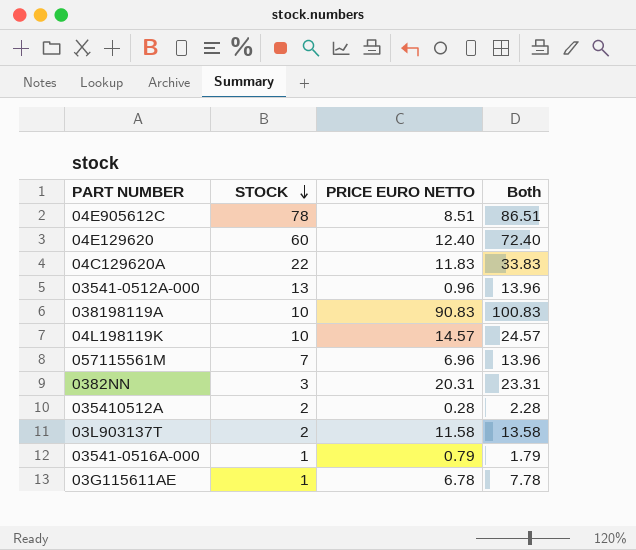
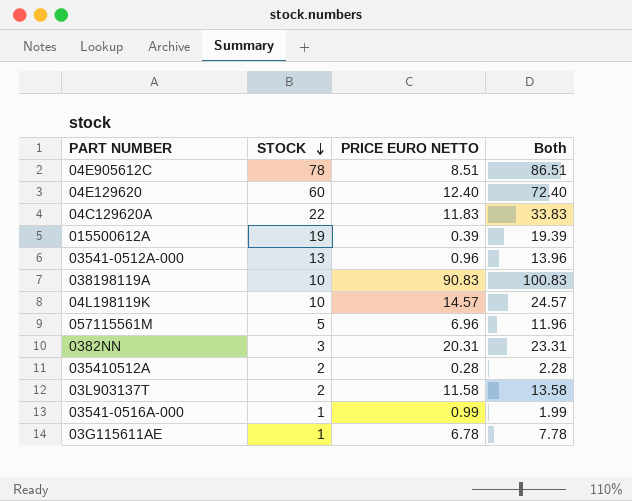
row 015500612A: none -> 19 | 0.39 | 19.39
057115561M | STOCK: 7 -> 5
057115561M | Both: 13.96 -> 11.96
03541-0516A-000 | PRICE EURO NETTO: 0.79 -> 0.99
03541-0516A-000 | Both: 1.79 -> 1.99

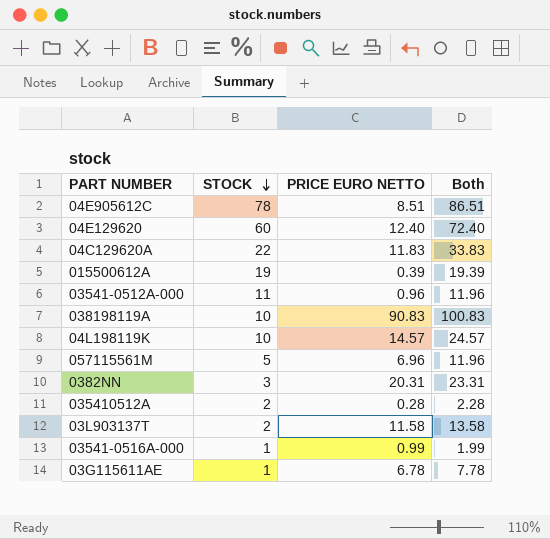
03541-0512A-000 | STOCK: 13 -> 11
03541-0512A-000 | Both: 13.96 -> 11.96

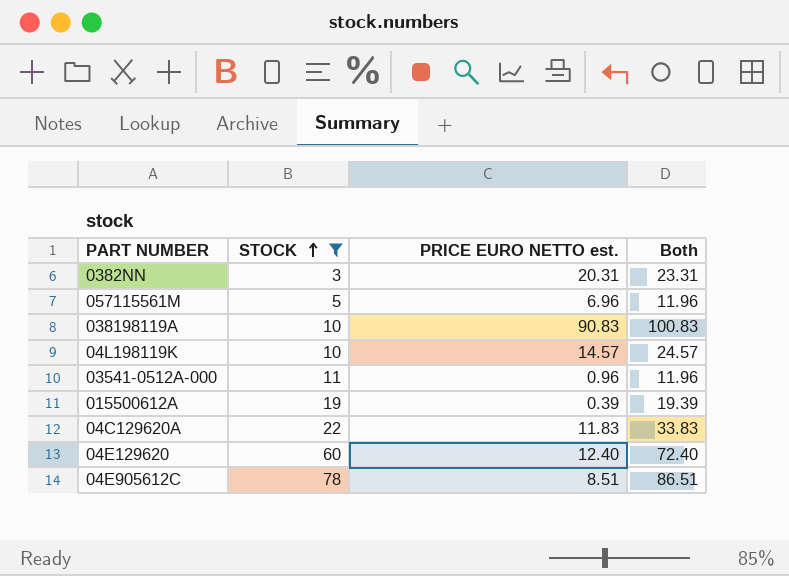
filter: none -> STOCK >= 3
row order: STOCK descending -> STOCK ascending
column name: PRICE EURO NETTO -> PRICE EURO NETTO est.

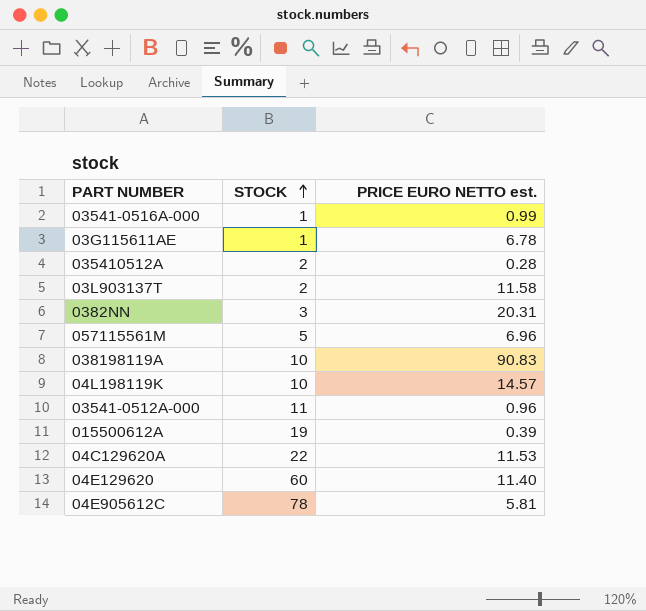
filter: STOCK >= 3 -> none
column Both | formula: [STOCK] + [PRICE EURO NETTO est.] -> none
04C129620A | PRICE EURO NETTO est.: 11.83 -> 11.53
04E129620 | PRICE EURO NETTO est.: 12.40 -> 11.40
04E905612C | PRICE EURO NETTO est.: 8.51 -> 5.81

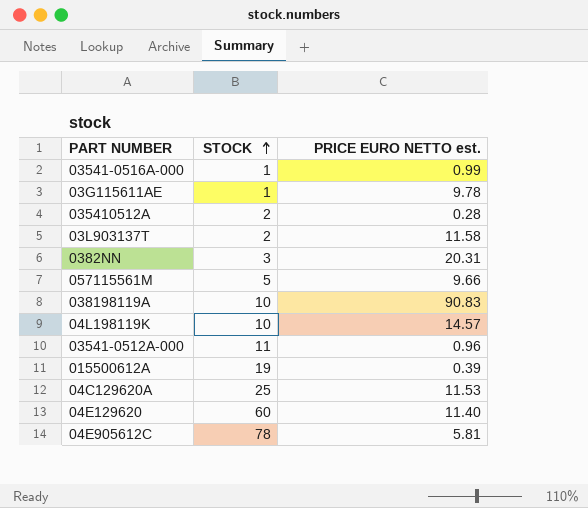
03G115611AE | PRICE EURO NETTO est.: 6.78 -> 9.78
057115561M | PRICE EURO NETTO est.: 6.96 -> 9.66
04C129620A | STOCK: 22 -> 25

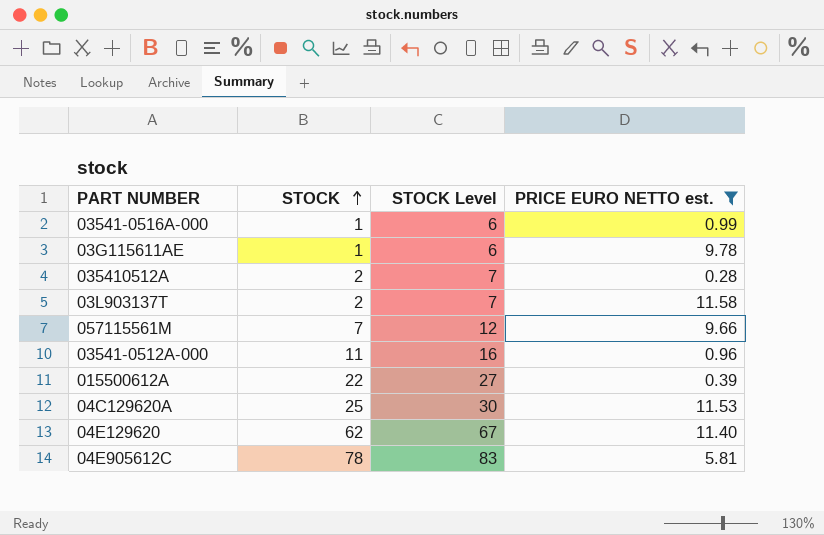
filter: none -> PRICE EURO NETTO est. <= 11.58
column STOCK Level | formula: none -> [STOCK] + 5
057115561M | STOCK: 5 -> 7
015500612A | STOCK: 19 -> 22
04E129620 | STOCK: 60 -> 62

